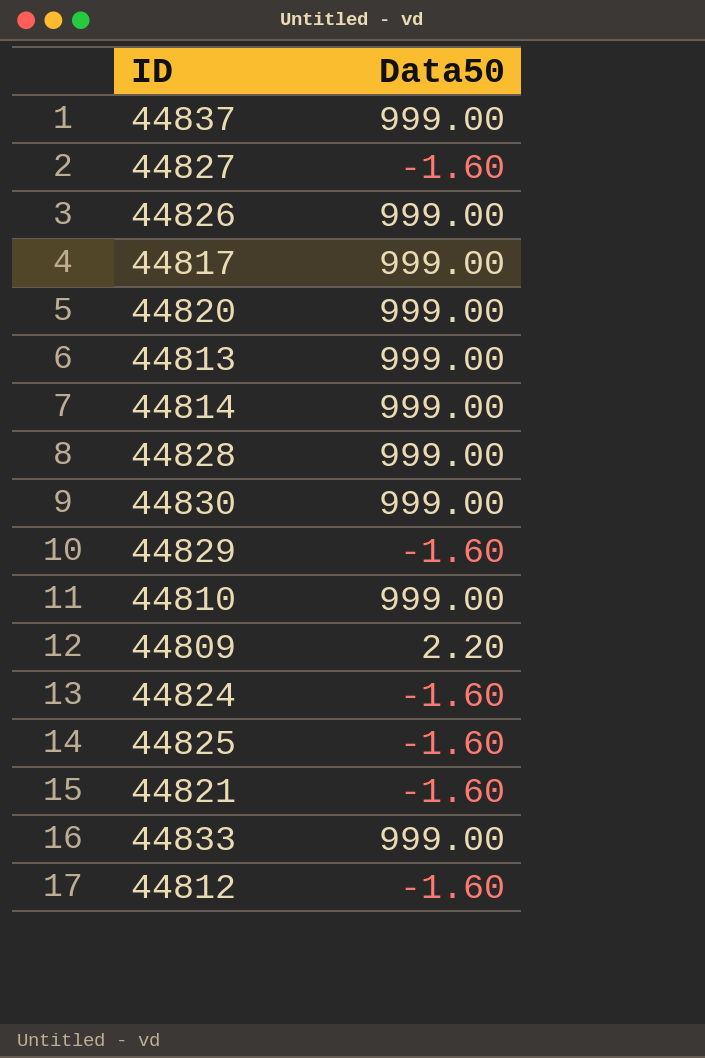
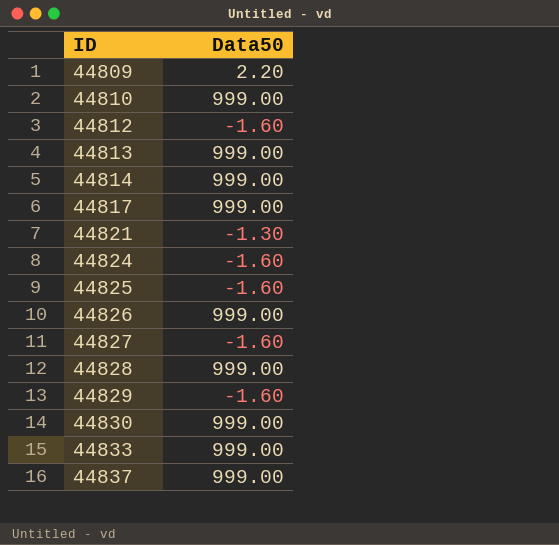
row order: none -> ID ascending
row 44820: 999.00 -> none
44821 | Data50: -1.60 -> -1.30

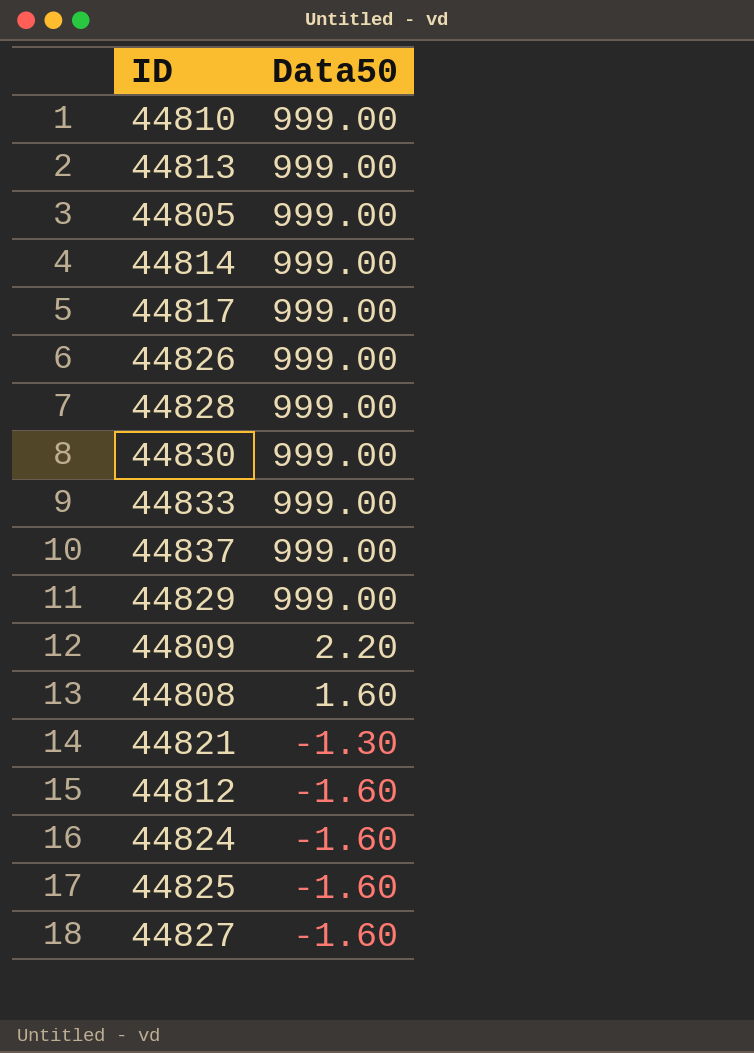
row order: ID ascending -> Data50 descending
row 44805: none -> 999.00
44829 | Data50: -1.60 -> 999.00
row 44808: none -> 1.60

